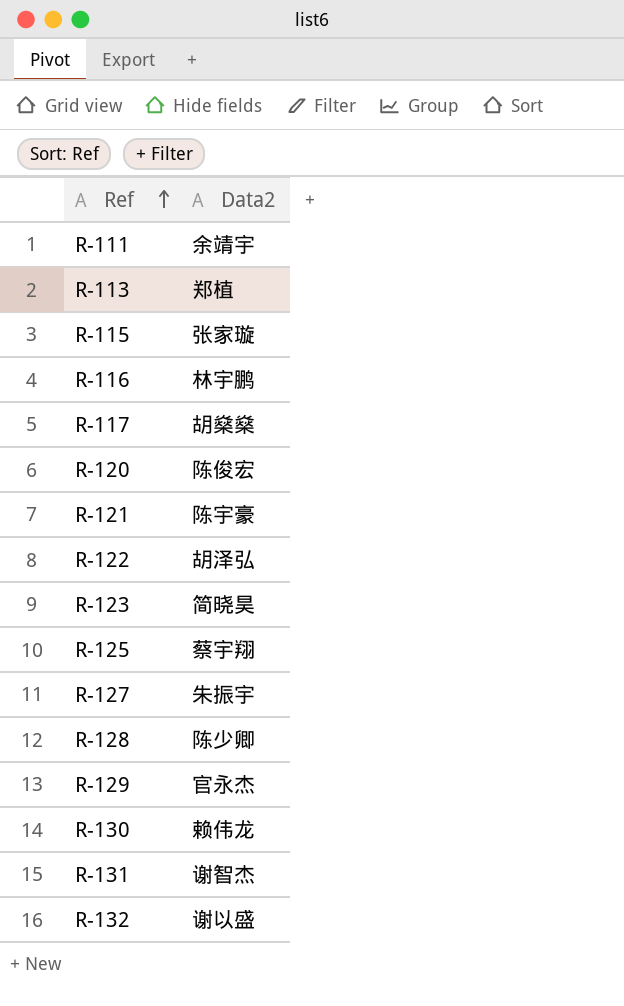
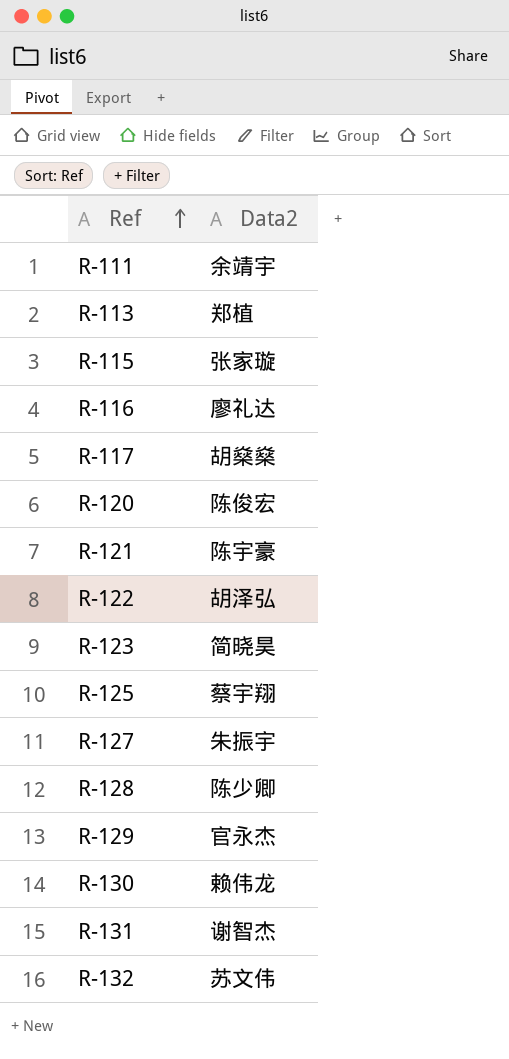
R-116 | Data2: 林宇鹏 -> 廖礼达
R-132 | Data2: 谢以盛 -> 苏文伟

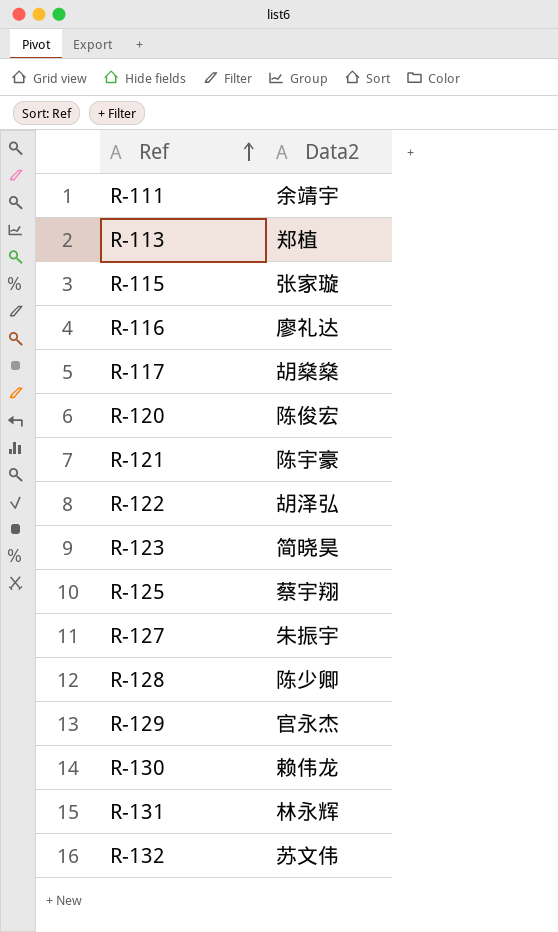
R-131 | Data2: 谢智杰 -> 林永辉

